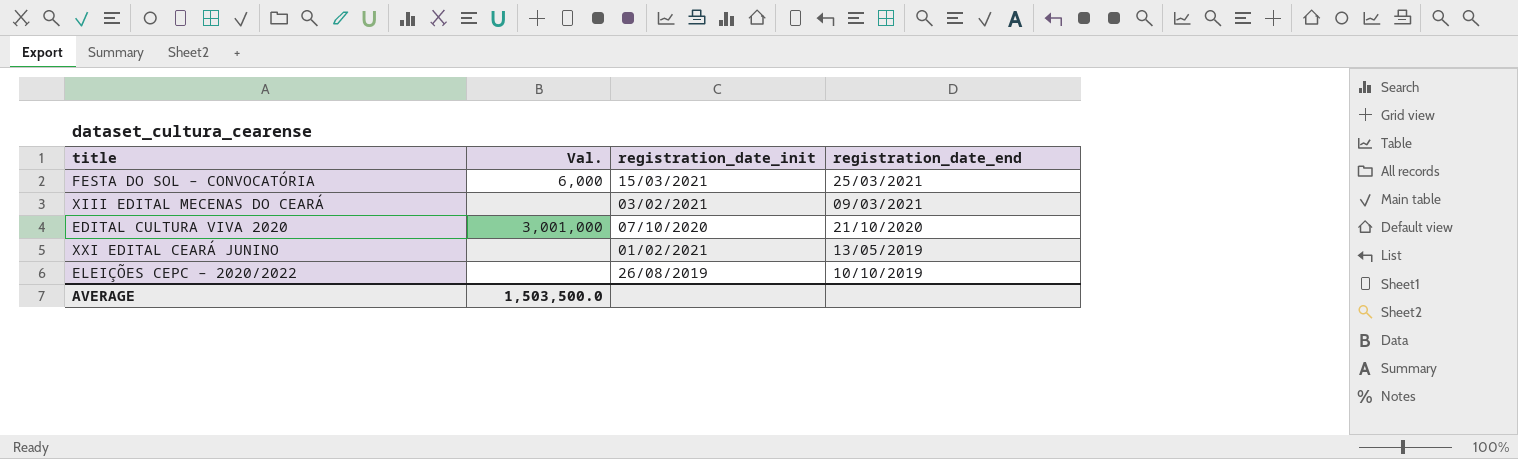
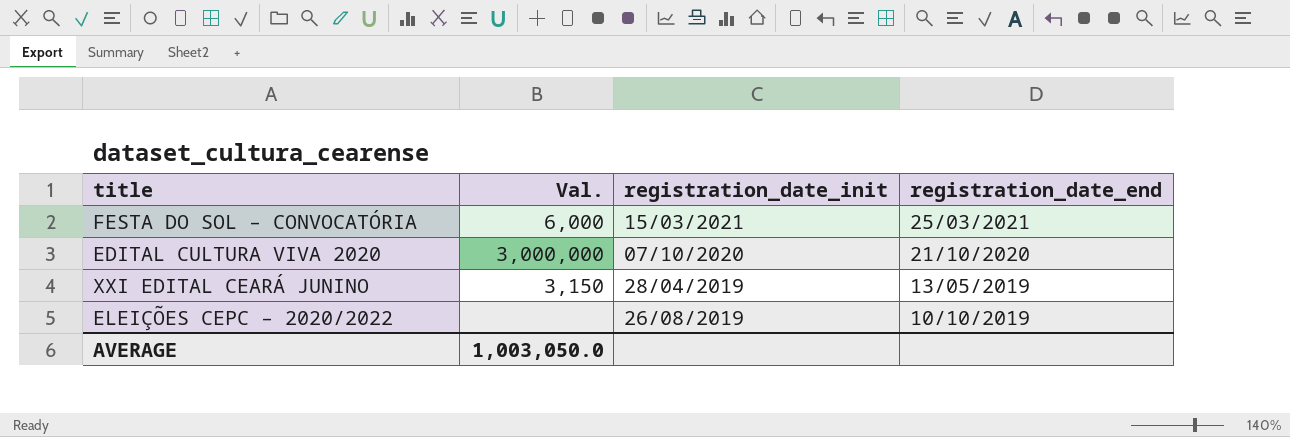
row XIII EDITAL MECENAS DO CEARÁ: none | 03/02/2021 | 09/03/2021 -> none
EDITAL CULTURA VIVA 2020 | Val.: 3,001,000 -> 3,000,000
XXI EDITAL CEARÁ JUNINO | Val.: none -> 3,150
XXI EDITAL CEARÁ JUNINO | registration_date_init: 01/02/2021 -> 28/04/2019
AVERAGE | Val.: 1,503,500.0 -> 1,003,050.0

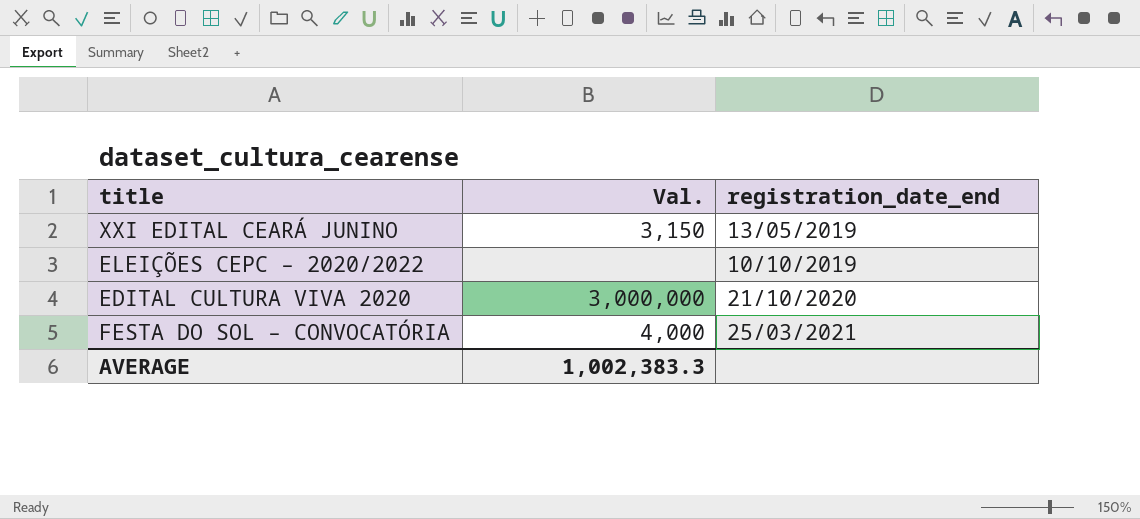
row order: none -> registration_date_end ascending
column registration_date_init | position: 3 -> none
FESTA DO SOL – CONVOCATÓRIA | Val.: 6,000 -> 4,000
AVERAGE | Val.: 1,003,050.0 -> 1,002,383.3

